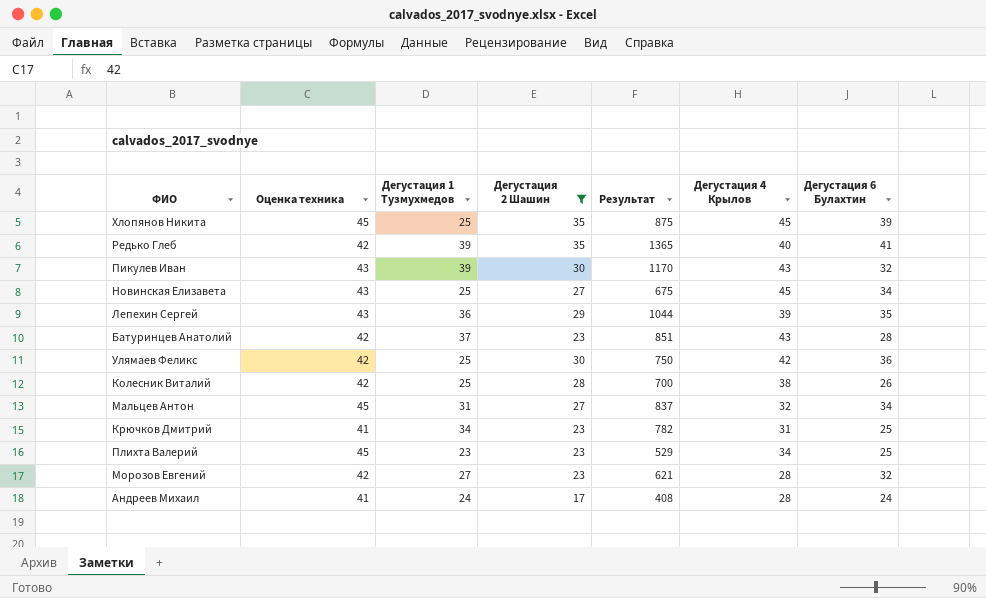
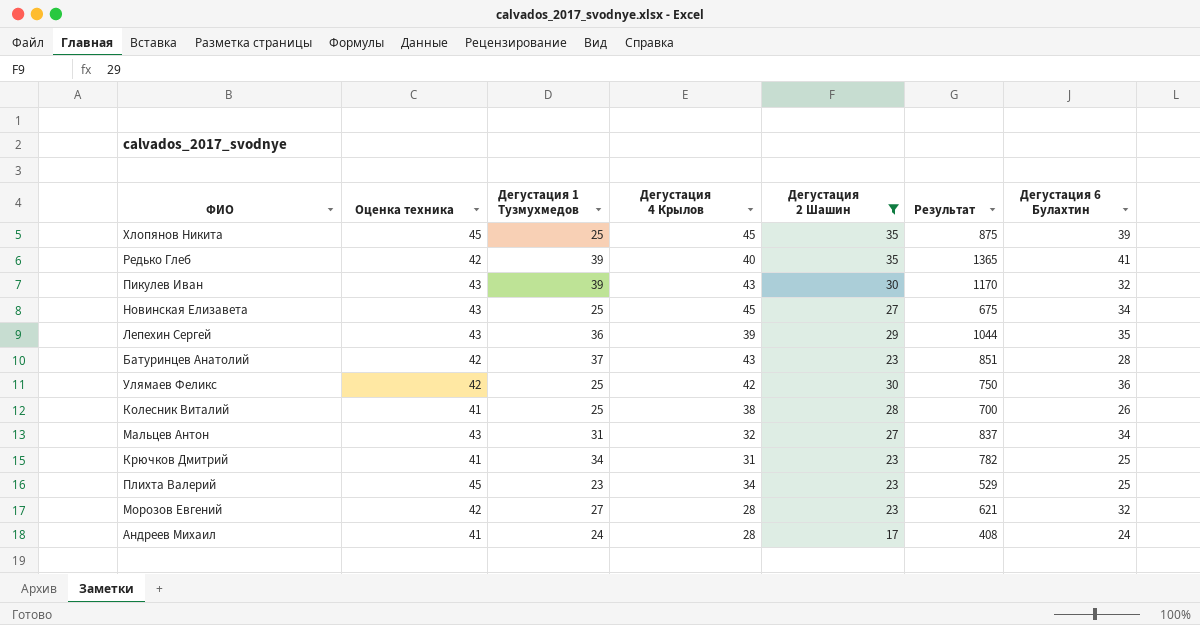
column Дегустация 4 Крылов | position: 6 -> 4
Колесник Виталий | Оценка техника: 42 -> 41
Мальцев Антон | Оценка техника: 45 -> 43

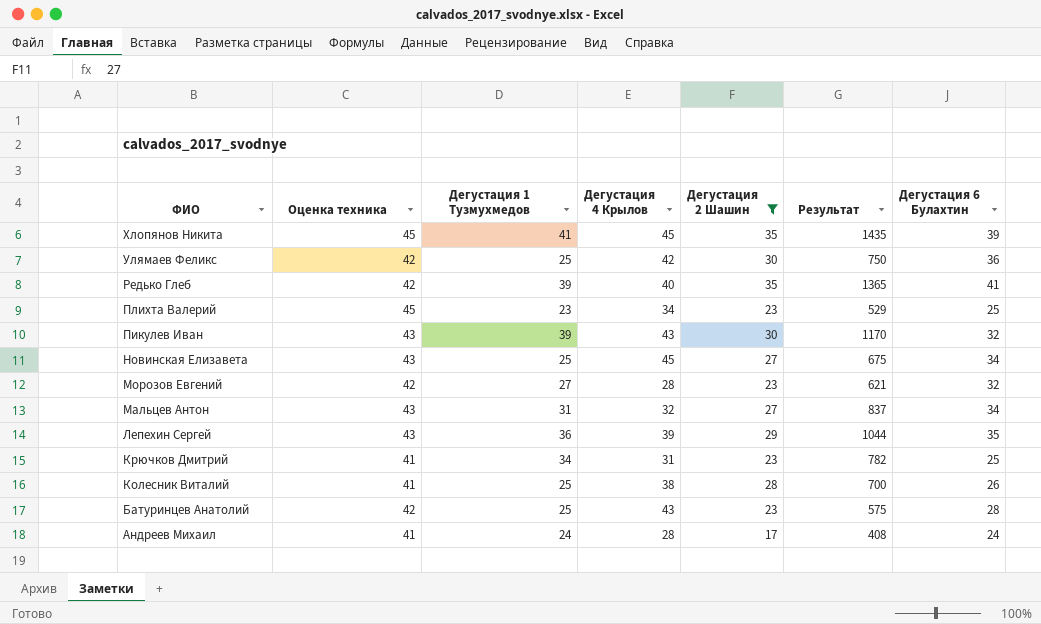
row order: none -> ФИО descending
Хлопянов Никита | Дегустация 1 Тузмухмедов: 25 -> 41
Хлопянов Никита | Результат: 875 -> 1435
Батуринцев Анатолий | Дегустация 1 Тузмухмедов: 37 -> 25
Батуринцев Анатолий | Результат: 851 -> 575

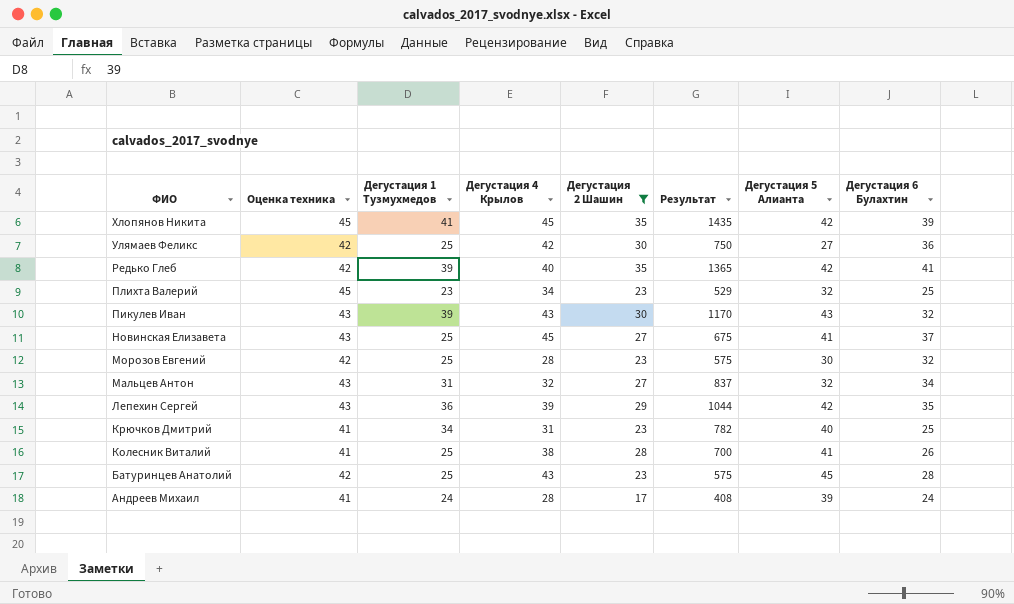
column Дегустация 5 Алианта | position: none -> 7
Новинская Елизавета | Дегустация 6 Булахтин: 34 -> 37
Морозов Евгений | Дегустация 1 Тузмухмедов: 27 -> 25
Морозов Евгений | Результат: 621 -> 575

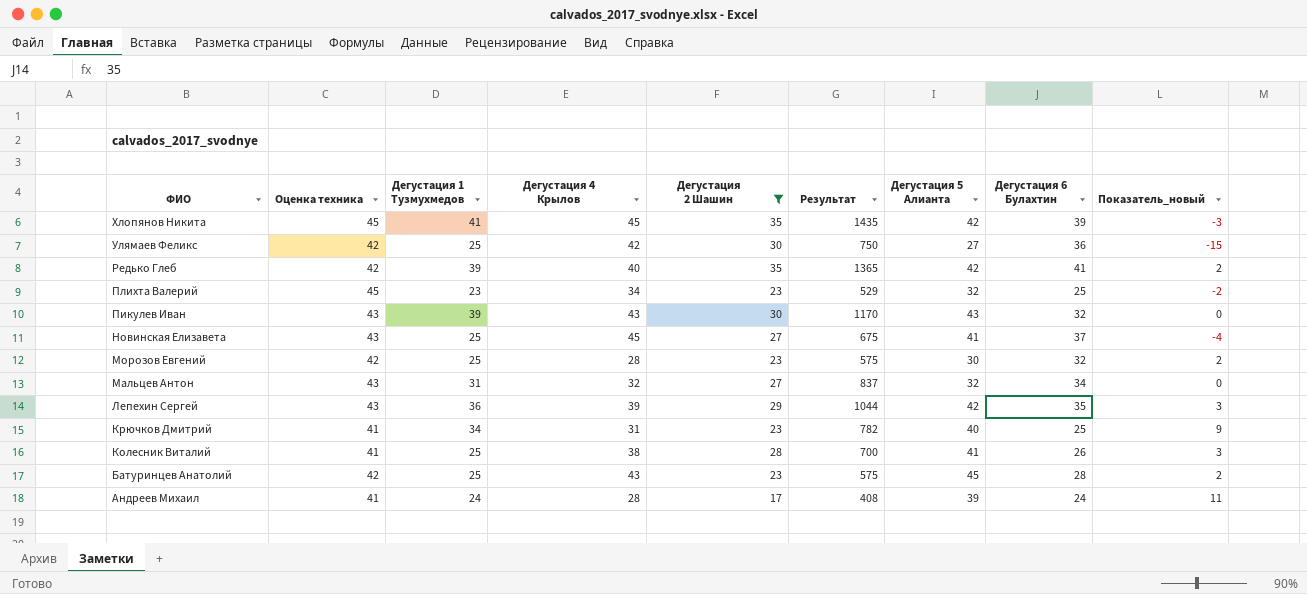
column Показатель_новый | formula: none -> [Дегустация 5 Алианта] - [Дегустация 4 Крылов]

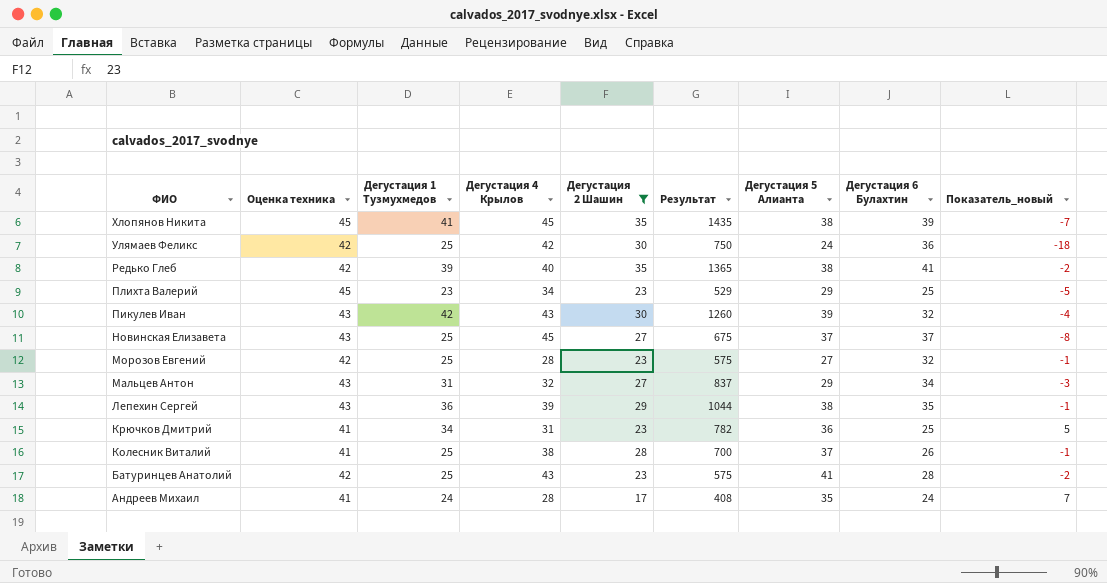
Хлопянов Никита | Дегустация 5 Алианта: 42 -> 38
Хлопянов Никита | Показатель_новый: -3 -> -7
Улямаев Феликс | Дегустация 5 Алианта: 27 -> 24
Улямаев Феликс | Показатель_новый: -15 -> -18
Редько Глеб | Дегустация 5 Алианта: 42 -> 38
Редько Глеб | Показатель_новый: 2 -> -2
Плихта Валерий | Дегустация 5 Алианта: 32 -> 29
Плихта Валерий | Показатель_новый: -2 -> -5
Пикулев Иван | Дегустация 1 Тузмухмедов: 39 -> 42
Пикулев Иван | Результат: 1170 -> 1260
Пикулев Иван | Дегустация 5 Алианта: 43 -> 39
Пикулев Иван | Показатель_новый: 0 -> -4
Новинская Елизавета | Дегустация 5 Алианта: 41 -> 37
Новинская Елизавета | Показатель_новый: -4 -> -8
Морозов Евгений | Дегустация 5 Алианта: 30 -> 27
Морозов Евгений | Показатель_новый: 2 -> -1
Мальцев Антон | Дегустация 5 Алианта: 32 -> 29
Мальцев Антон | Показатель_новый: 0 -> -3
Лепехин Сергей | Дегустация 5 Алианта: 42 -> 38
Лепехин Сергей | Показатель_новый: 3 -> -1
Крючков Дмитрий | Дегустация 5 Алианта: 40 -> 36
Крючков Дмитрий | Показатель_новый: 9 -> 5
Колесник Виталий | Дегустация 5 Алианта: 41 -> 37
Колесник Виталий | Показатель_новый: 3 -> -1
Батуринцев Анатолий | Дегустация 5 Алианта: 45 -> 41
Батуринцев Анатолий | Показатель_новый: 2 -> -2
Андреев Михаил | Дегустация 5 Алианта: 39 -> 35
Андреев Михаил | Показатель_новый: 11 -> 7

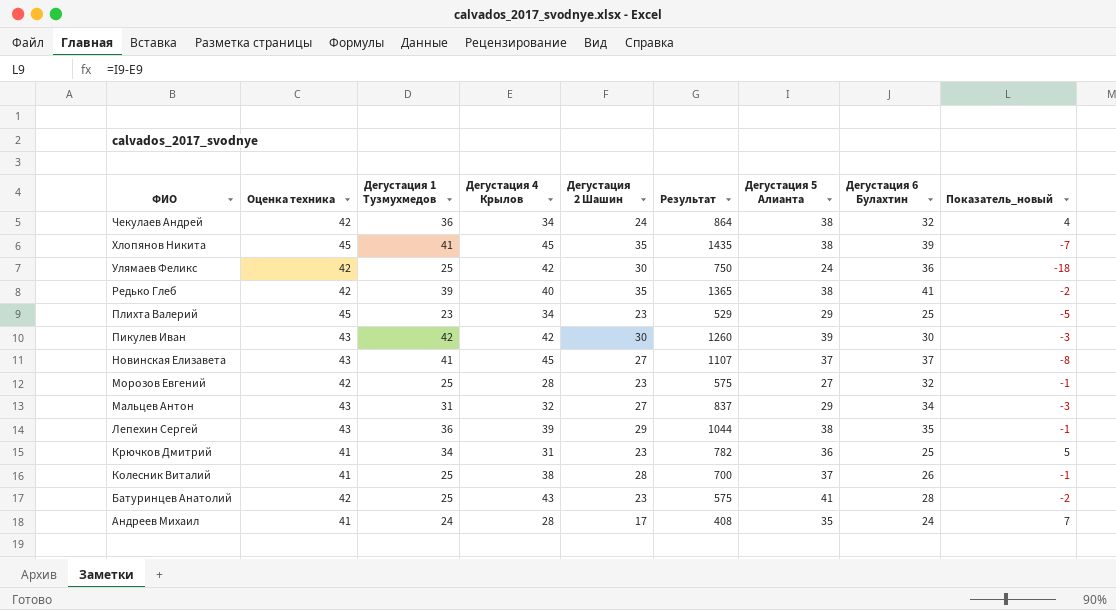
filter: Дегустация 2 Шашин != 24 -> none
Пикулев Иван | Дегустация 4 Крылов: 43 -> 42
Пикулев Иван | Дегустация 6 Булахтин: 32 -> 30
Пикулев Иван | Показатель_новый: -4 -> -3
Новинская Елизавета | Дегустация 1 Тузмухмедов: 25 -> 41
Новинская Елизавета | Результат: 675 -> 1107

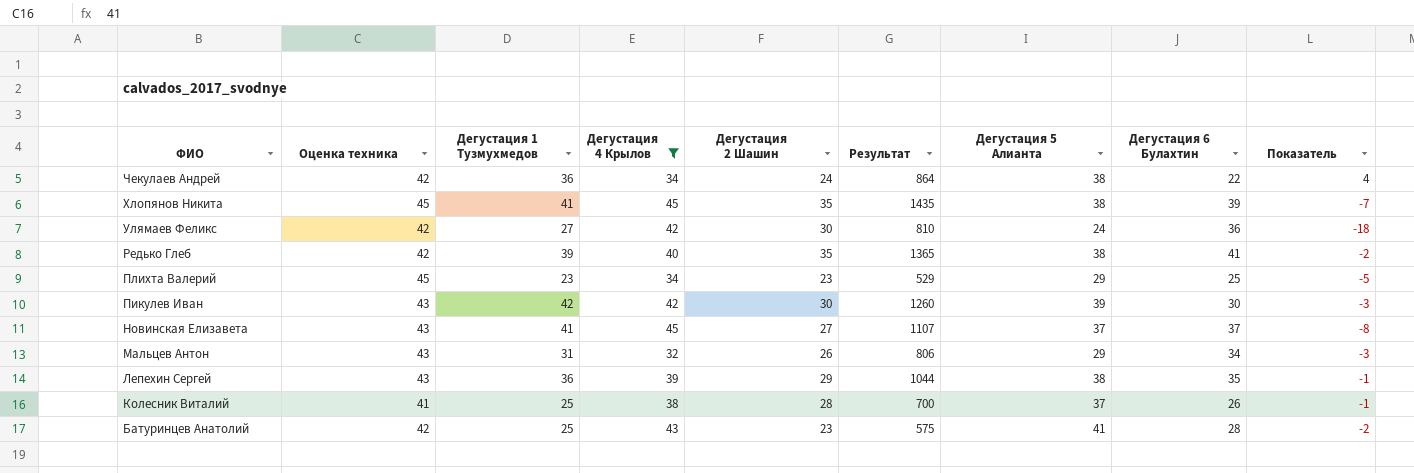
filter: none -> Дегустация 4 Крылов >= 32
column name: Показатель_новый -> Показатель
Чекулаев Андрей | Дегустация 6 Булахтин: 32 -> 22
Улямаев Феликс | Дегустация 1 Тузмухмедов: 25 -> 27
Улямаев Феликс | Результат: 750 -> 810
Мальцев Антон | Дегустация 2 Шашин: 27 -> 26
Мальцев Антон | Результат: 837 -> 806

